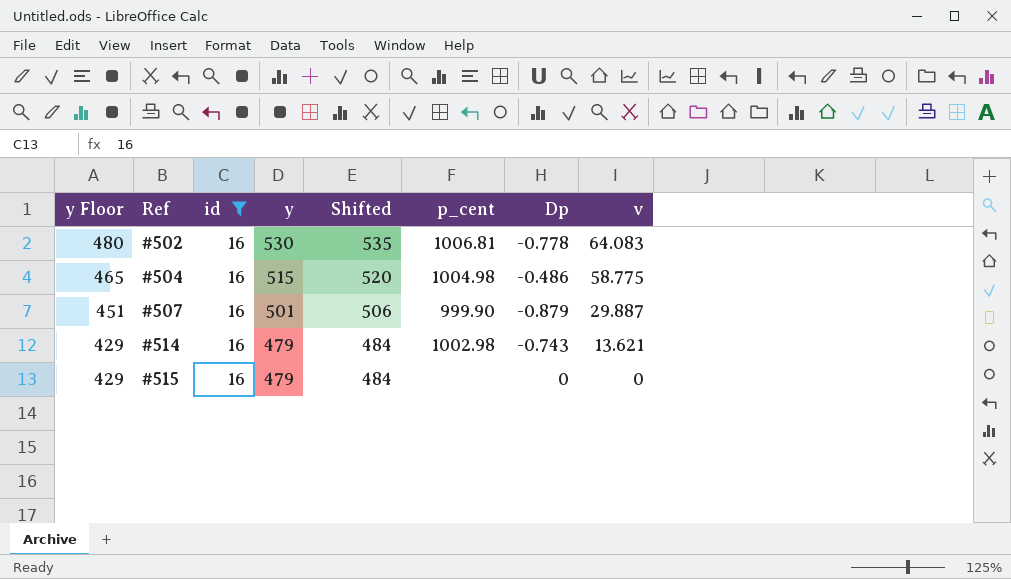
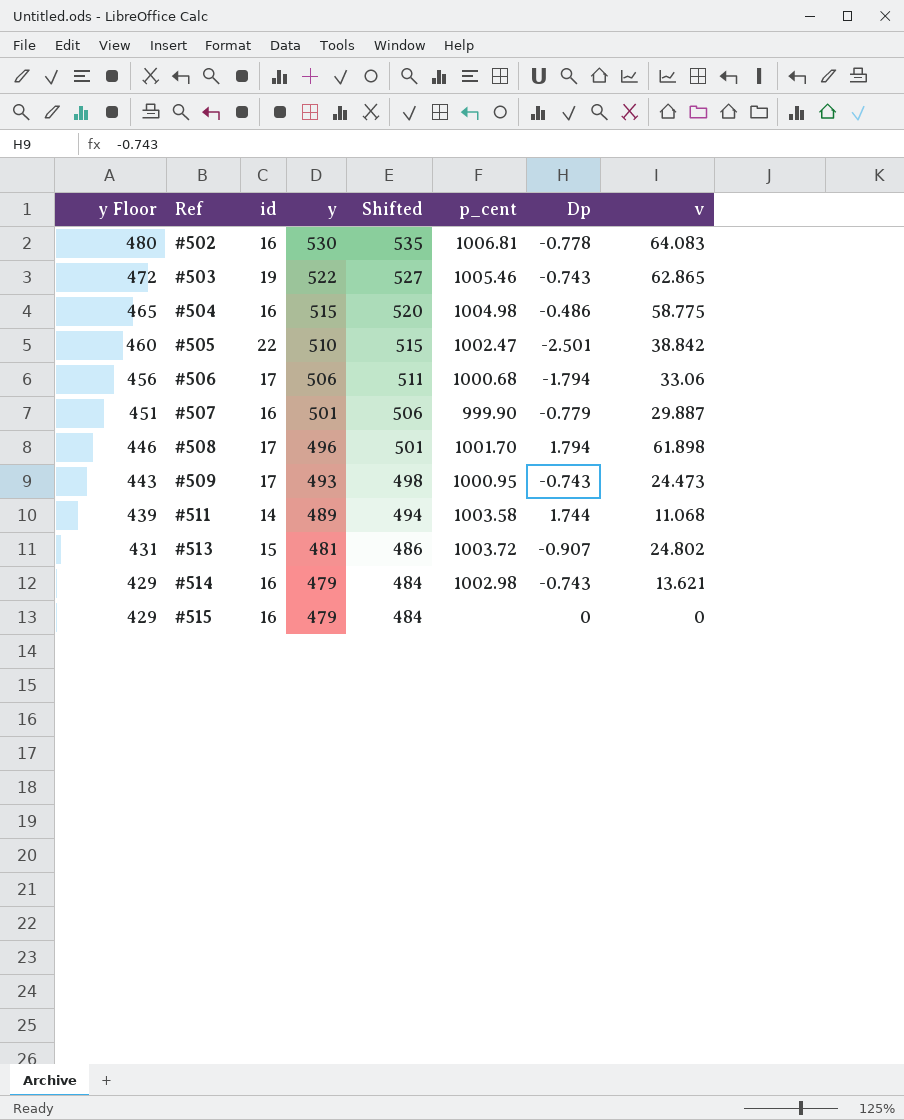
filter: id = 16 -> none
#507 | Dp: -0.879 -> -0.779

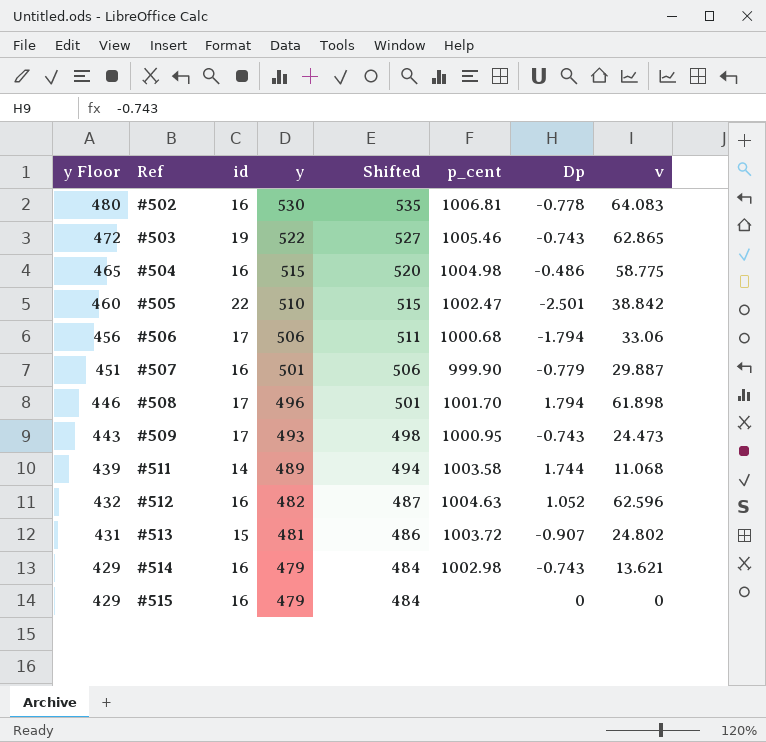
row #512: none -> 432 | 16 | 482 | 487 | 1004.63 | 1.052 | 62.596

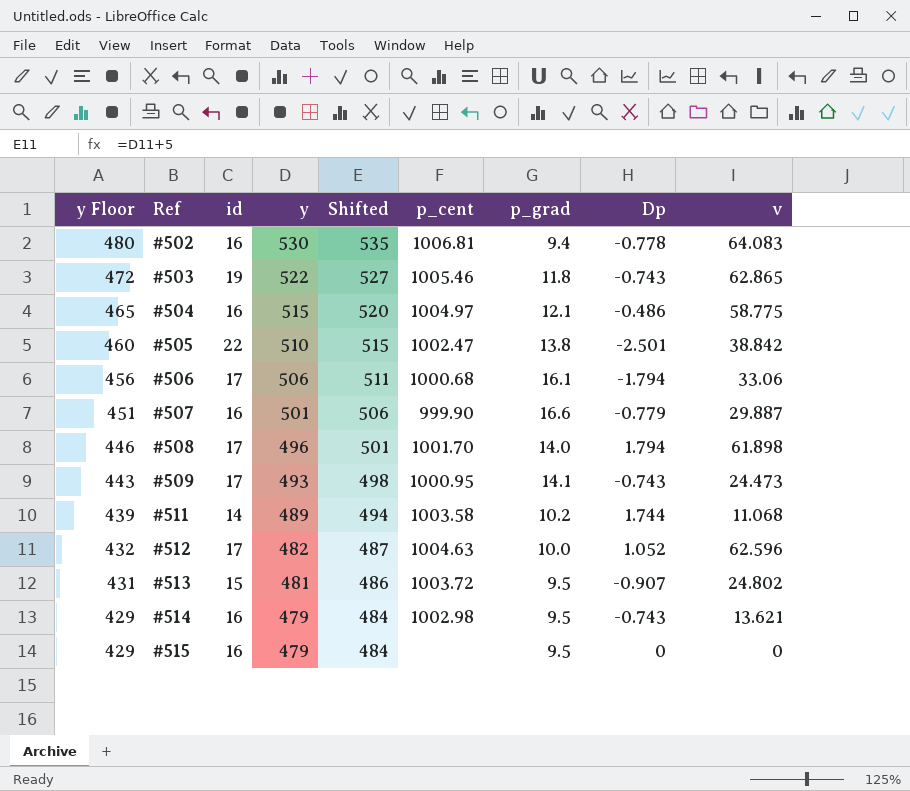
column p_grad | position: none -> 7
#504 | p_cent: 1004.98 -> 1004.97
#512 | id: 16 -> 17

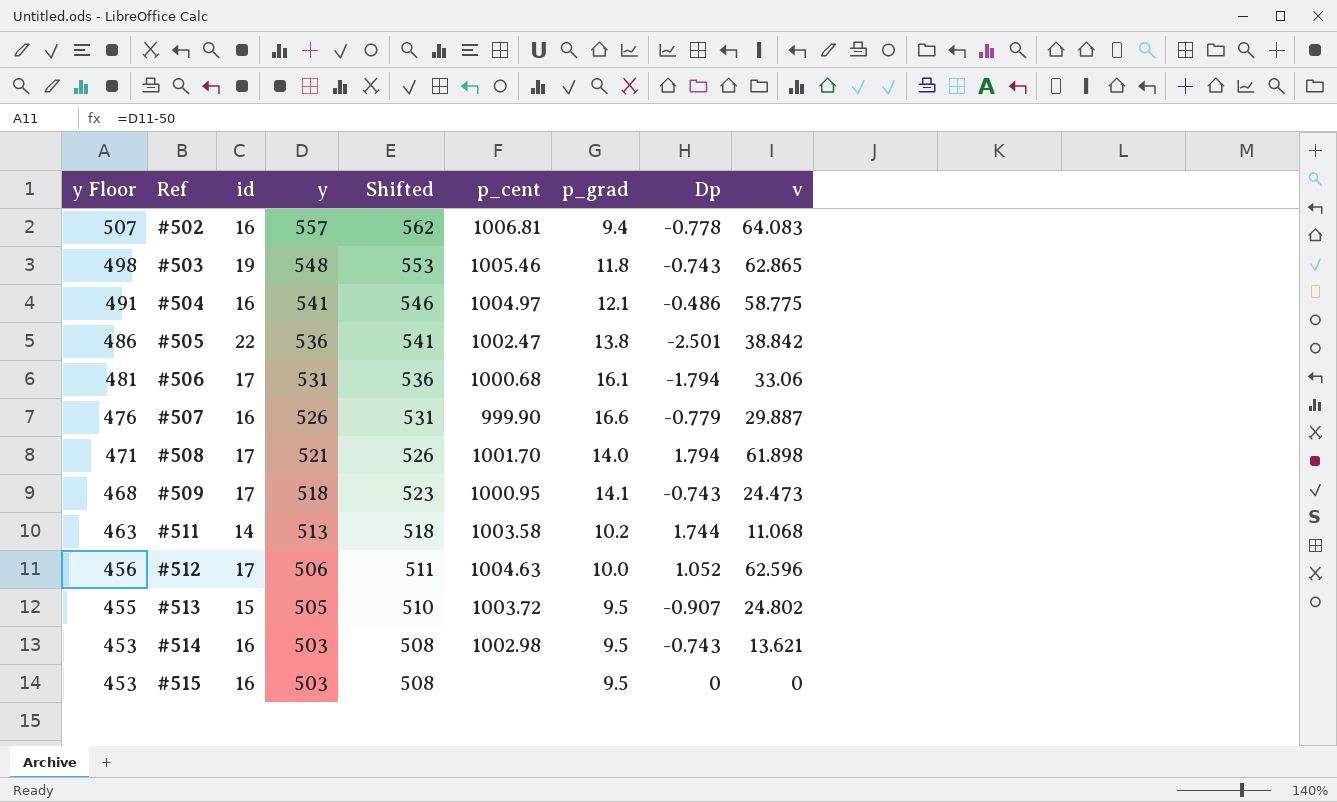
#502 | y Floor: 480 -> 507
#502 | y: 530 -> 557
#502 | Shifted: 535 -> 562
#503 | y Floor: 472 -> 498
#503 | y: 522 -> 548
#503 | Shifted: 527 -> 553
#504 | y Floor: 465 -> 491
#504 | y: 515 -> 541
#504 | Shifted: 520 -> 546
#505 | y Floor: 460 -> 486
#505 | y: 510 -> 536
#505 | Shifted: 515 -> 541
#506 | y Floor: 456 -> 481
#506 | y: 506 -> 531
#506 | Shifted: 511 -> 536
#507 | y Floor: 451 -> 476
#507 | y: 501 -> 526
#507 | Shifted: 506 -> 531
#508 | y Floor: 446 -> 471
#508 | y: 496 -> 521
#508 | Shifted: 501 -> 526
#509 | y Floor: 443 -> 468
#509 | y: 493 -> 518
#509 | Shifted: 498 -> 523
#511 | y Floor: 439 -> 463
#511 | y: 489 -> 513
#511 | Shifted: 494 -> 518
#512 | y Floor: 432 -> 456
#512 | y: 482 -> 506
#512 | Shifted: 487 -> 511
#513 | y Floor: 431 -> 455
#513 | y: 481 -> 505
#513 | Shifted: 486 -> 510
#514 | y Floor: 429 -> 453
#514 | y: 479 -> 503
#514 | Shifted: 484 -> 508
#515 | y Floor: 429 -> 453
#515 | y: 479 -> 503
#515 | Shifted: 484 -> 508

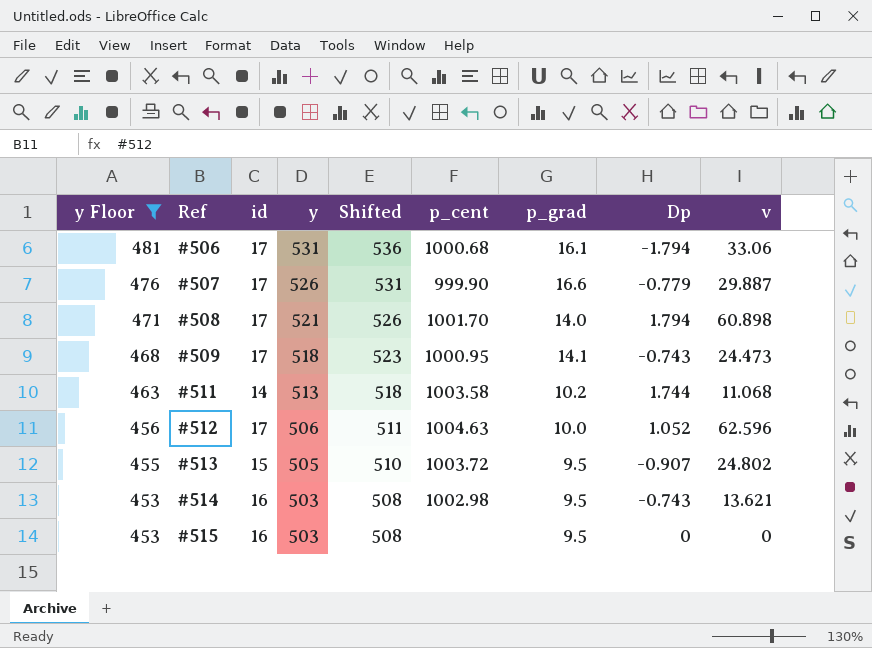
filter: none -> y Floor <= 481
#507 | id: 16 -> 17
#508 | v: 61.898 -> 60.898

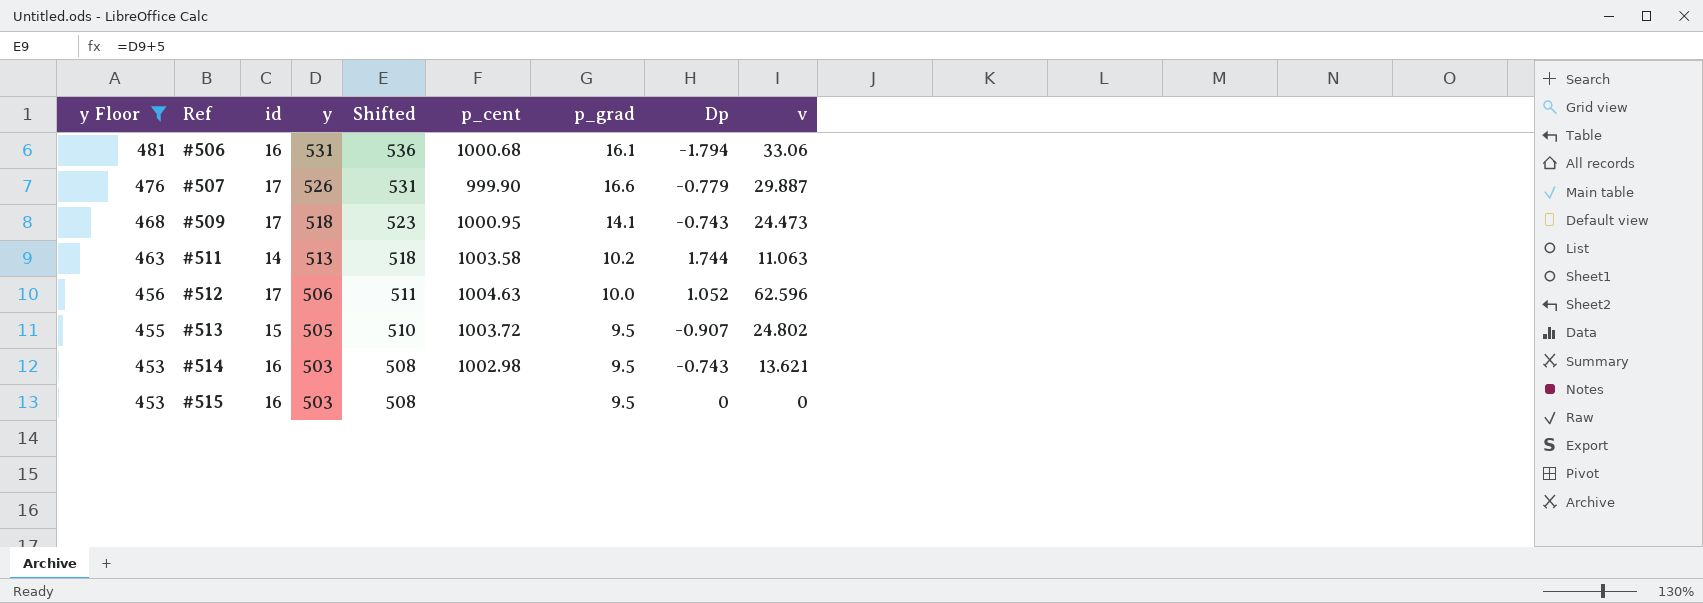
row #508: 471 | 17 | 521 | 526 | 1001.70 | 14.0 | 1.794 | 60.898 -> none
#506 | id: 17 -> 16
#511 | v: 11.068 -> 11.063

